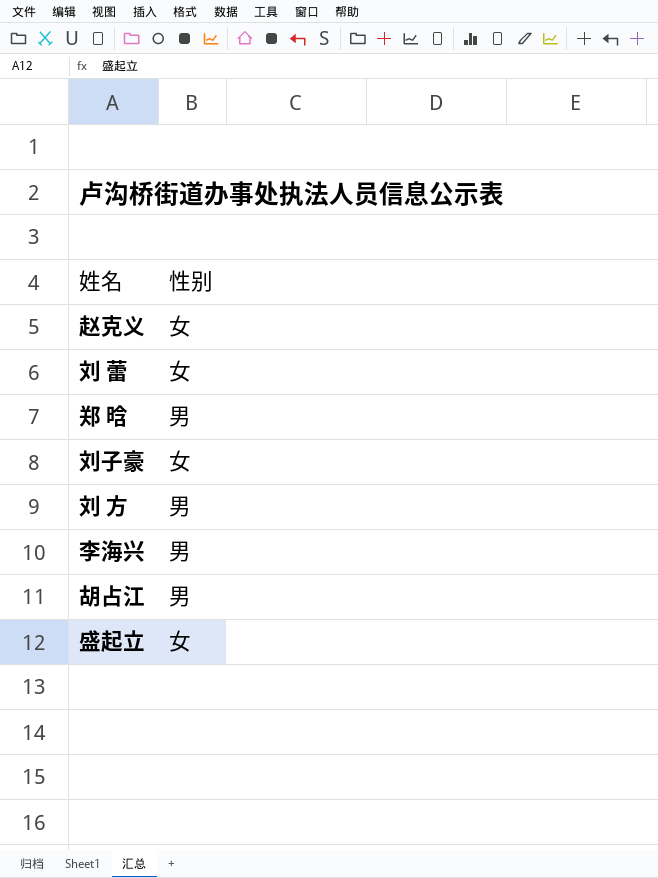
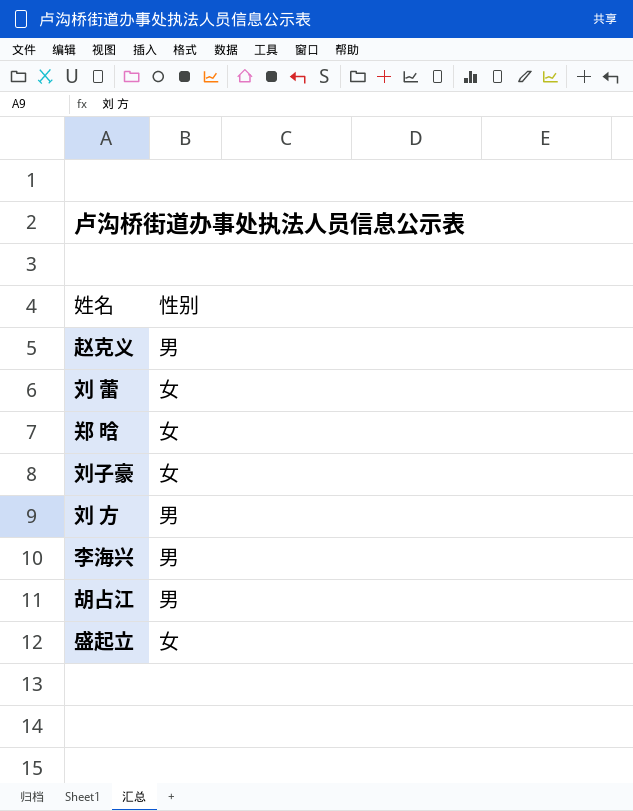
赵克义 | 性别: 女 -> 男
郑 晗 | 性别: 男 -> 女

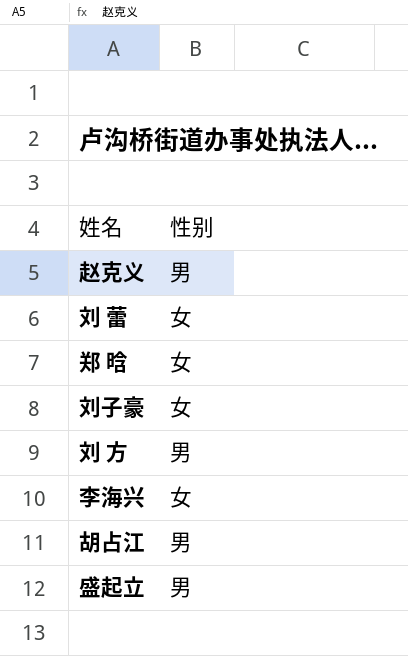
李海兴 | 性别: 男 -> 女
盛起立 | 性别: 女 -> 男

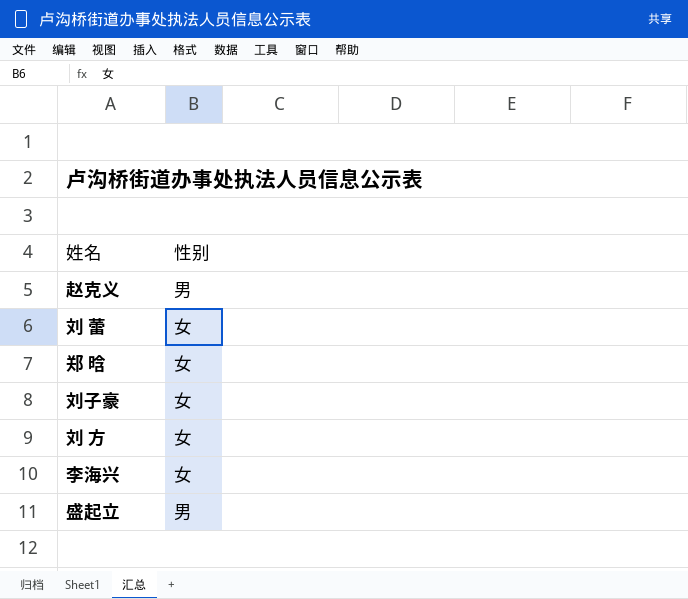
row 胡占江: 男 -> none
刘 方 | 性别: 男 -> 女

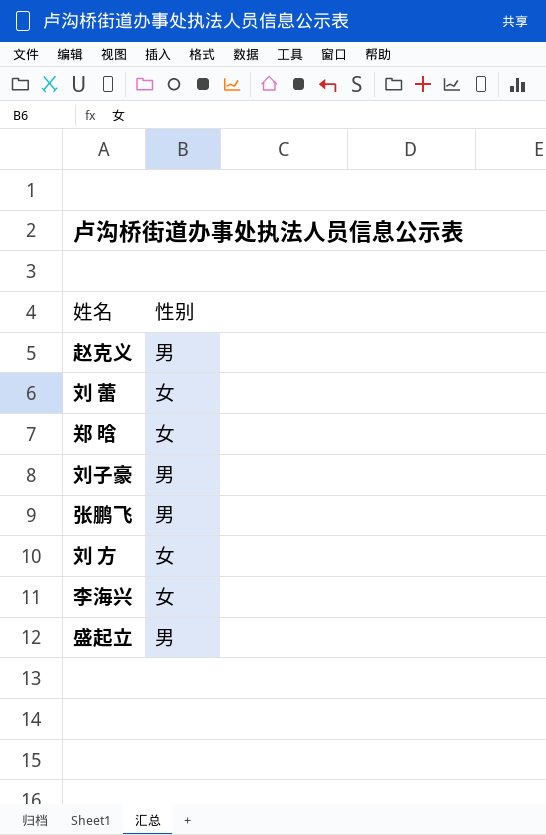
刘子豪 | 性别: 女 -> 男
row 张鹏飞: none -> 男

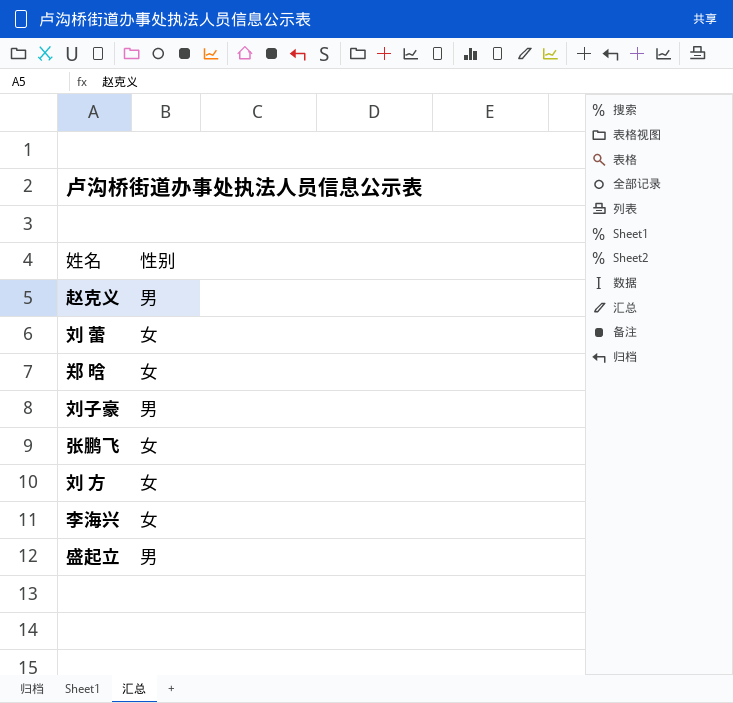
张鹏飞 | 性别: 男 -> 女

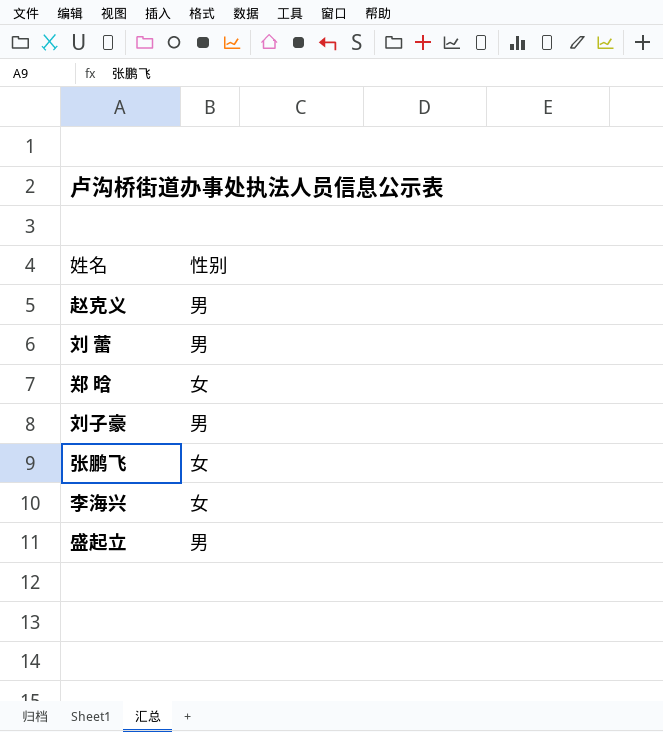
row 刘 方: 女 -> none
刘 蕾 | 性别: 女 -> 男

